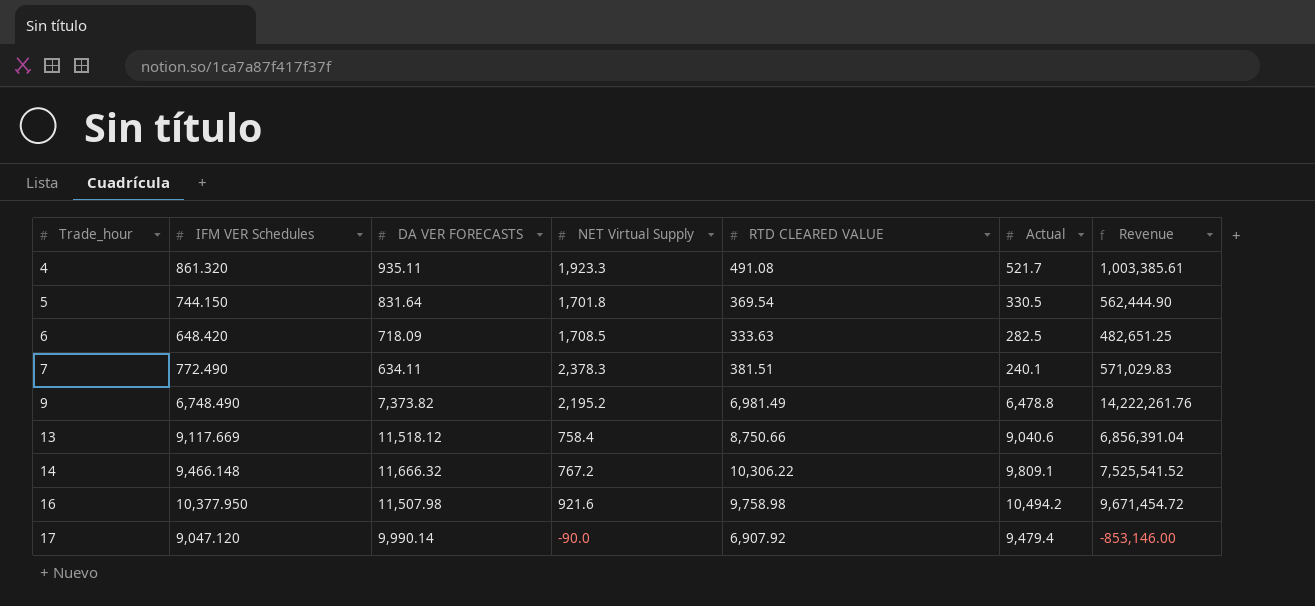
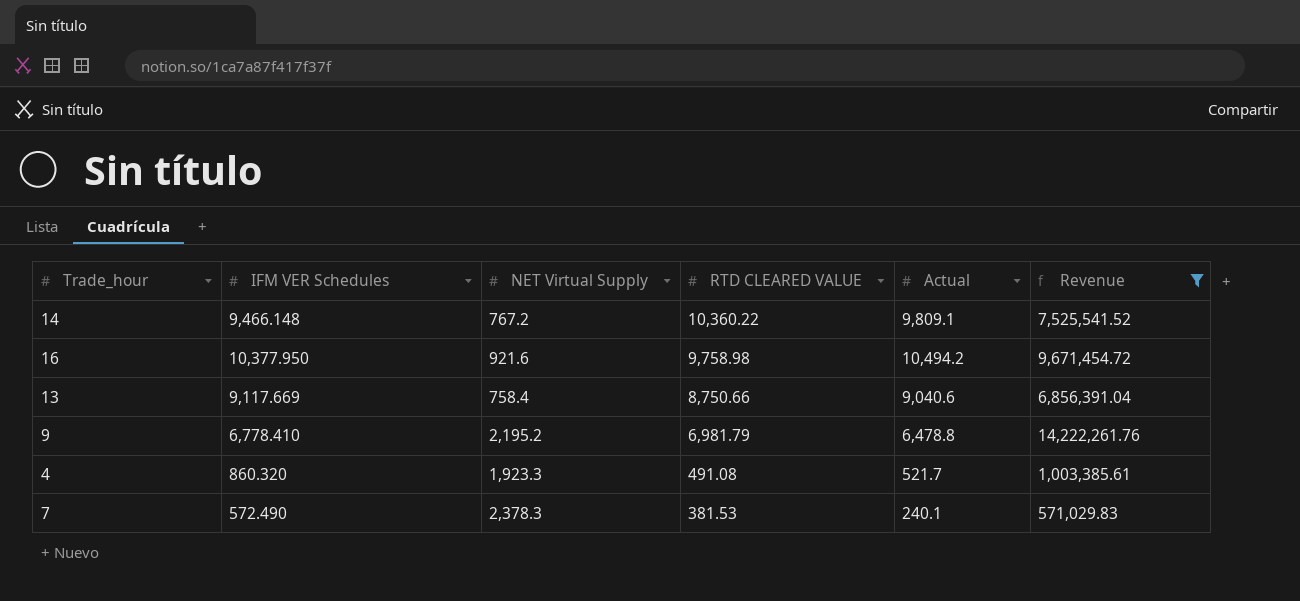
filter: none -> Revenue >= 571,029.83
row order: Trade_hour ascending -> RTD CLEARED VALUE descending
column DA VER FORECASTS | position: 3 -> none
14 | RTD CLEARED VALUE: 10,306.22 -> 10,360.22
9 | IFM VER Schedules: 6,748.490 -> 6,778.410
9 | RTD CLEARED VALUE: 6,981.49 -> 6,981.79
4 | IFM VER Schedules: 861.320 -> 860.320
7 | IFM VER Schedules: 772.490 -> 572.490
7 | RTD CLEARED VALUE: 381.51 -> 381.53

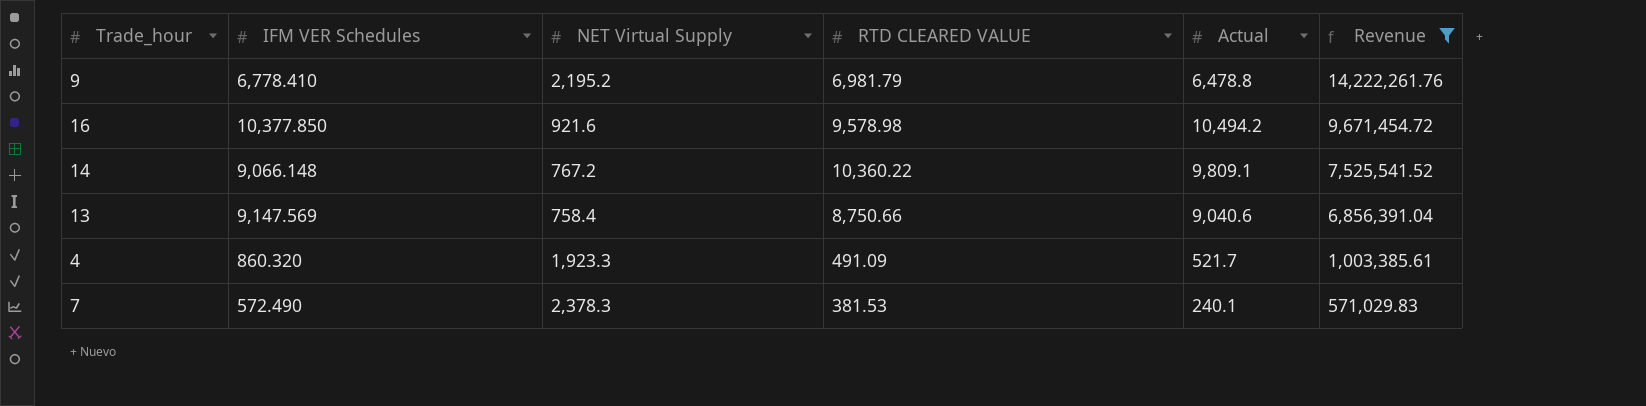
row order: RTD CLEARED VALUE descending -> Revenue descending
16 | IFM VER Schedules: 10,377.950 -> 10,377.850
16 | RTD CLEARED VALUE: 9,758.98 -> 9,578.98
14 | IFM VER Schedules: 9,466.148 -> 9,066.148
13 | IFM VER Schedules: 9,117.669 -> 9,147.569
4 | RTD CLEARED VALUE: 491.08 -> 491.09

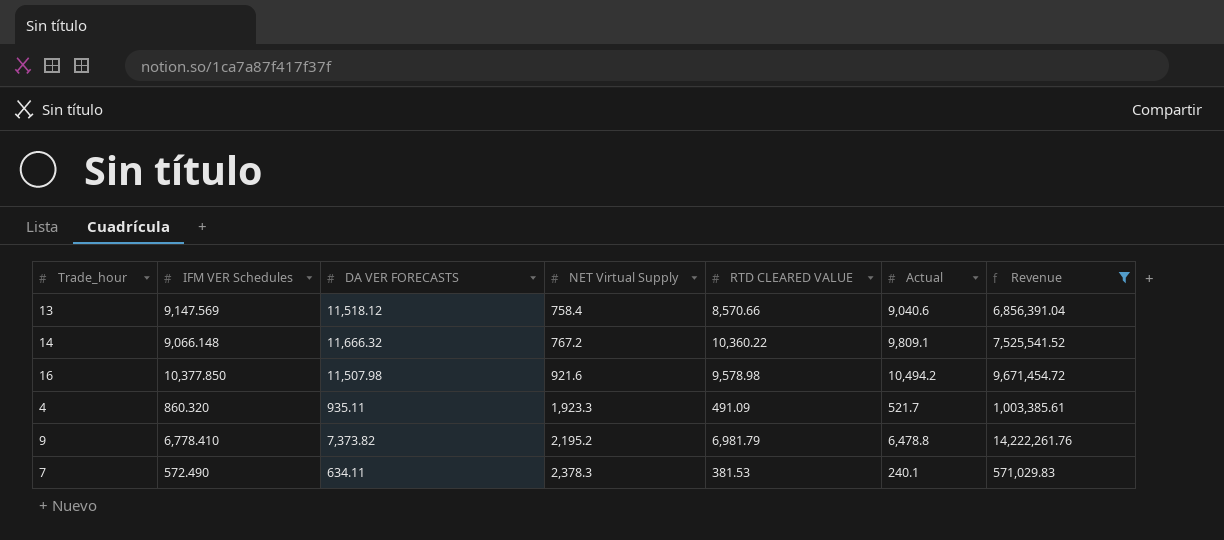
row order: Revenue descending -> NET Virtual Supply ascending
column DA VER FORECASTS | position: none -> 3
13 | RTD CLEARED VALUE: 8,750.66 -> 8,570.66

